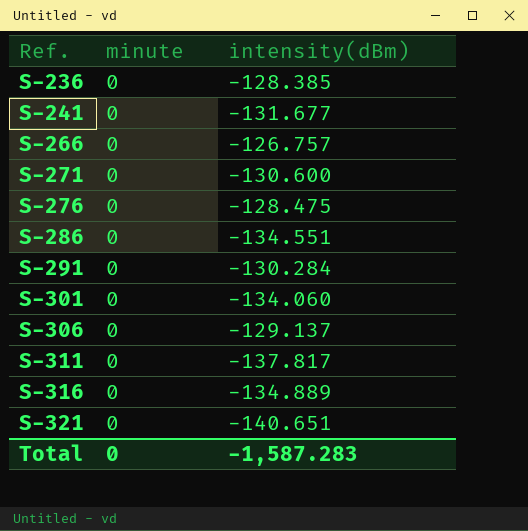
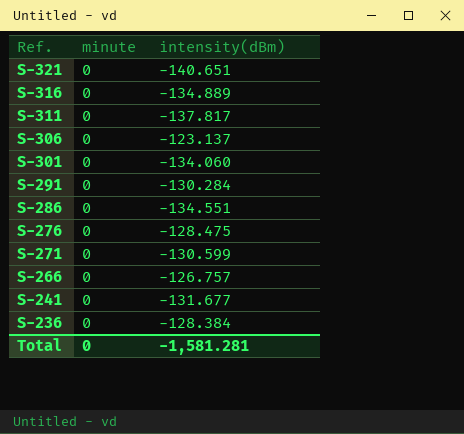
row order: Ref. ascending -> Ref. descending
S-306 | intensity(dBm): -129.137 -> -123.137
S-271 | intensity(dBm): -130.600 -> -130.599
S-236 | intensity(dBm): -128.385 -> -128.384
Total | intensity(dBm): -1,587.283 -> -1,581.281

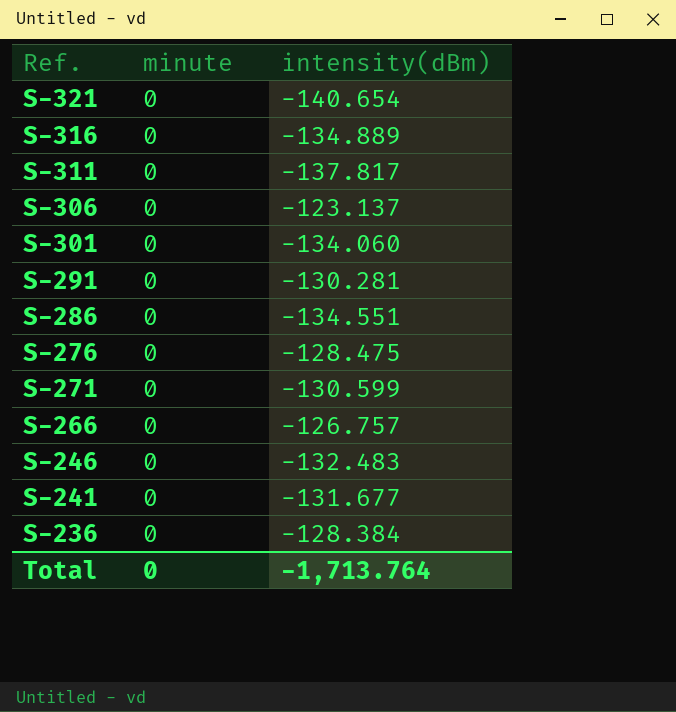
S-321 | intensity(dBm): -140.651 -> -140.654
S-291 | intensity(dBm): -130.284 -> -130.281
row S-246: none -> 0 | -132.483
Total | intensity(dBm): -1,581.281 -> -1,713.764

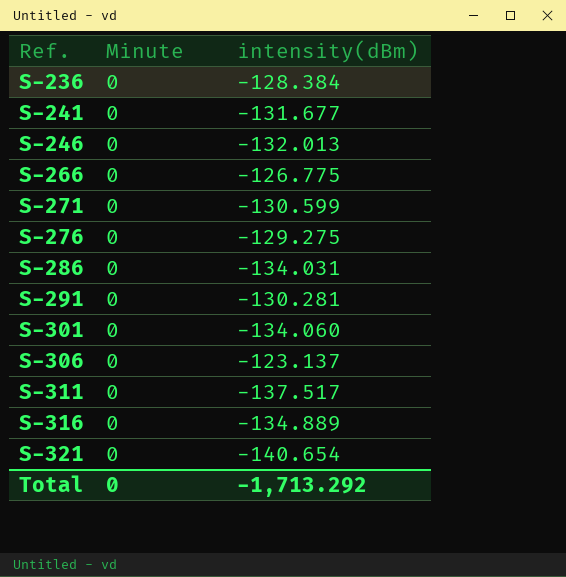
row order: Ref. descending -> Ref. ascending
column name: minute -> Minute
S-246 | intensity(dBm): -132.483 -> -132.013
S-266 | intensity(dBm): -126.757 -> -126.775
S-276 | intensity(dBm): -128.475 -> -129.275
S-286 | intensity(dBm): -134.551 -> -134.031
S-311 | intensity(dBm): -137.817 -> -137.517
Total | intensity(dBm): -1,713.764 -> -1,713.292

